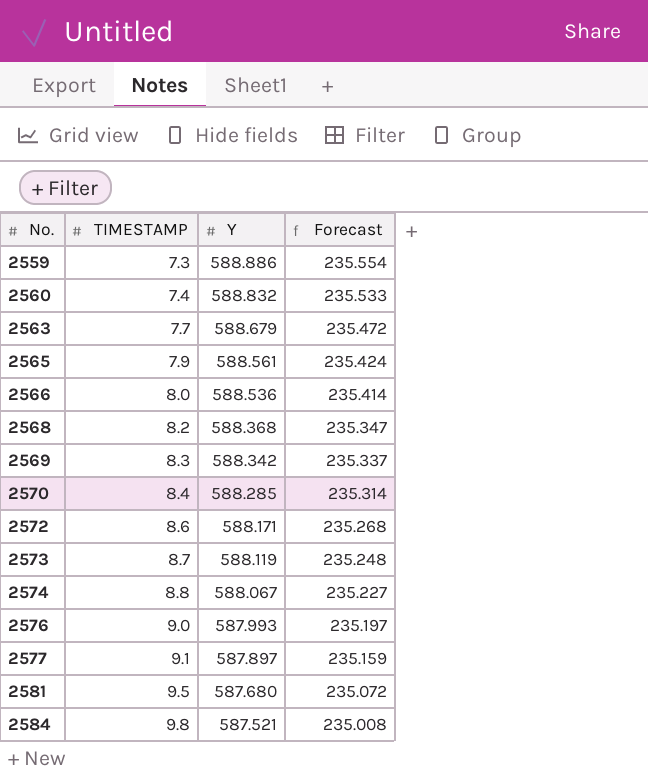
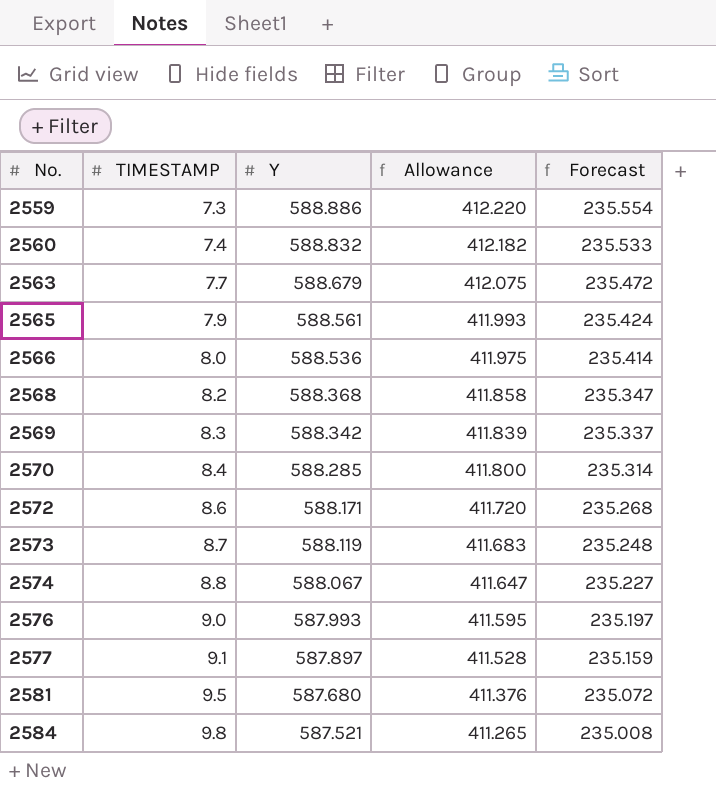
column Allowance | formula: none -> [Y] * 0.7

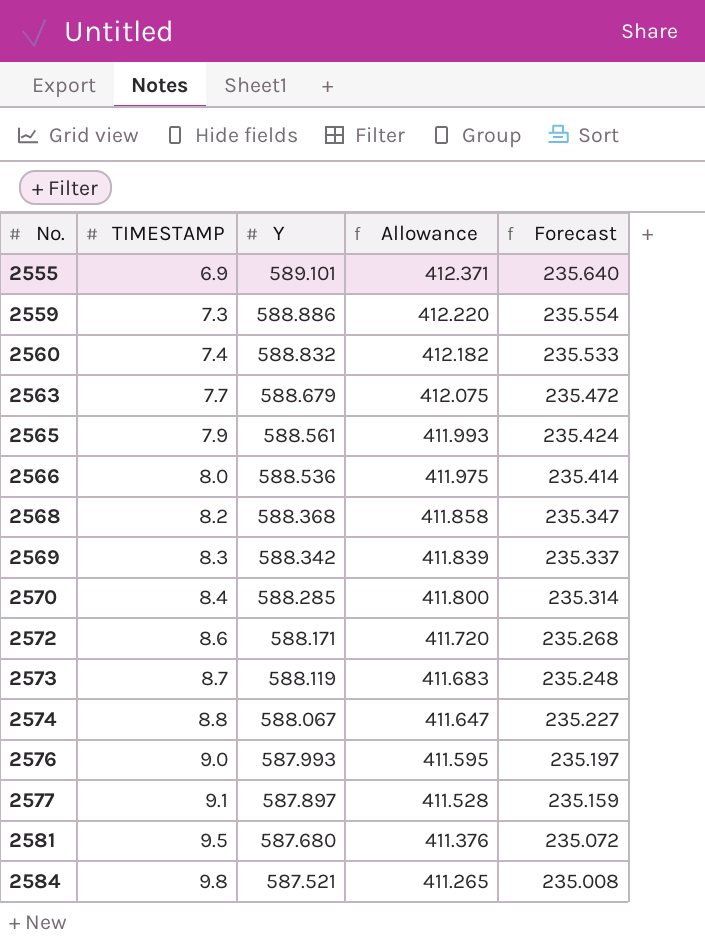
row 2555: none -> 6.9 | 589.101 | 412.371 | 235.640

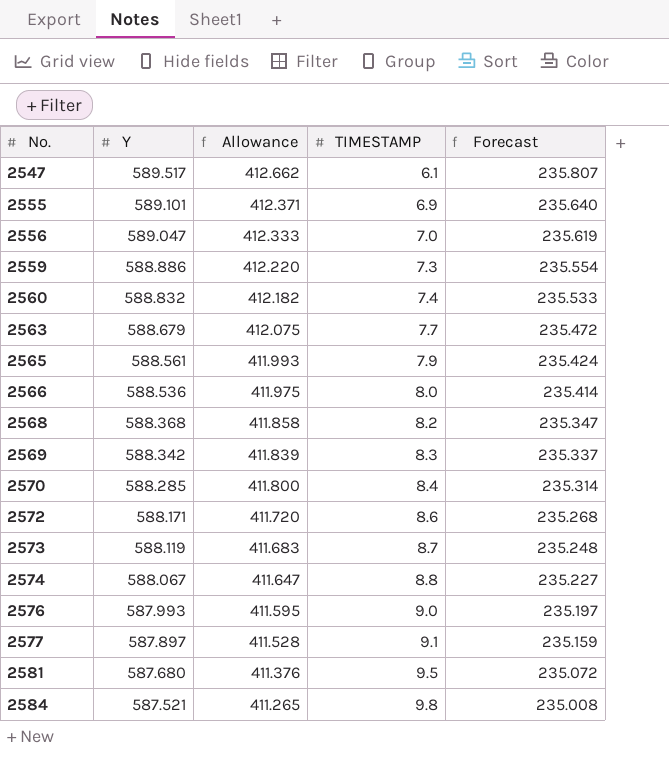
column TIMESTAMP | position: 2 -> 4
row 2547: none -> 589.517 | 412.662 | 6.1 | 235.807
row 2556: none -> 589.047 | 412.333 | 7.0 | 235.619

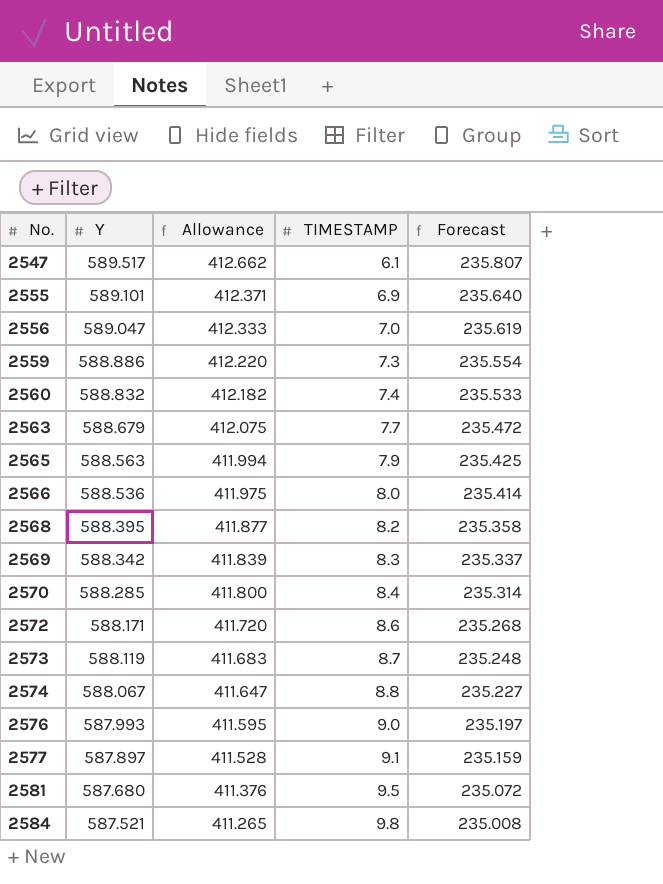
2565 | Y: 588.561 -> 588.563
2565 | Allowance: 411.993 -> 411.994
2565 | Forecast: 235.424 -> 235.425
2568 | Y: 588.368 -> 588.395
2568 | Allowance: 411.858 -> 411.877
2568 | Forecast: 235.347 -> 235.358

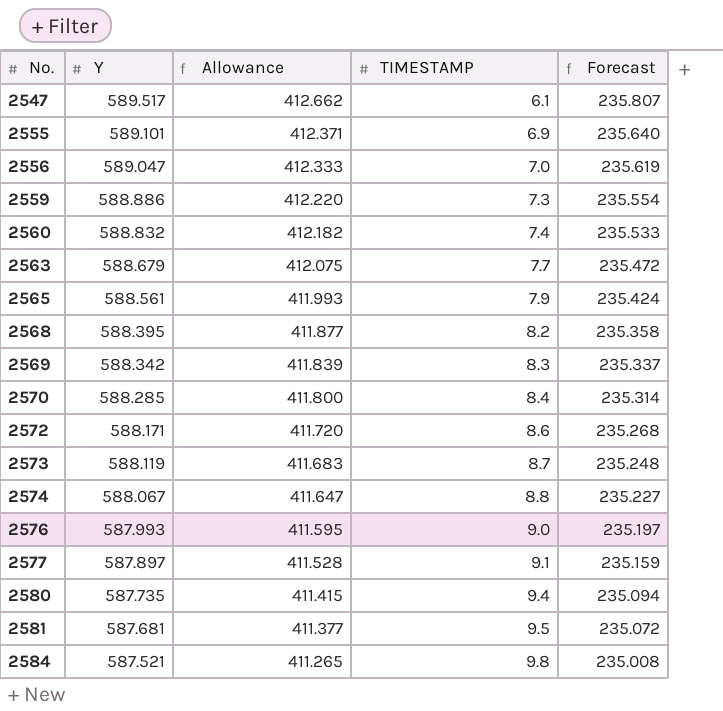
row 2566: 588.536 | 411.975 | 8.0 | 235.414 -> none
2565 | Y: 588.563 -> 588.561
2565 | Allowance: 411.994 -> 411.993
2565 | Forecast: 235.425 -> 235.424
row 2580: none -> 587.735 | 411.415 | 9.4 | 235.094
2581 | Y: 587.680 -> 587.681
2581 | Allowance: 411.376 -> 411.377

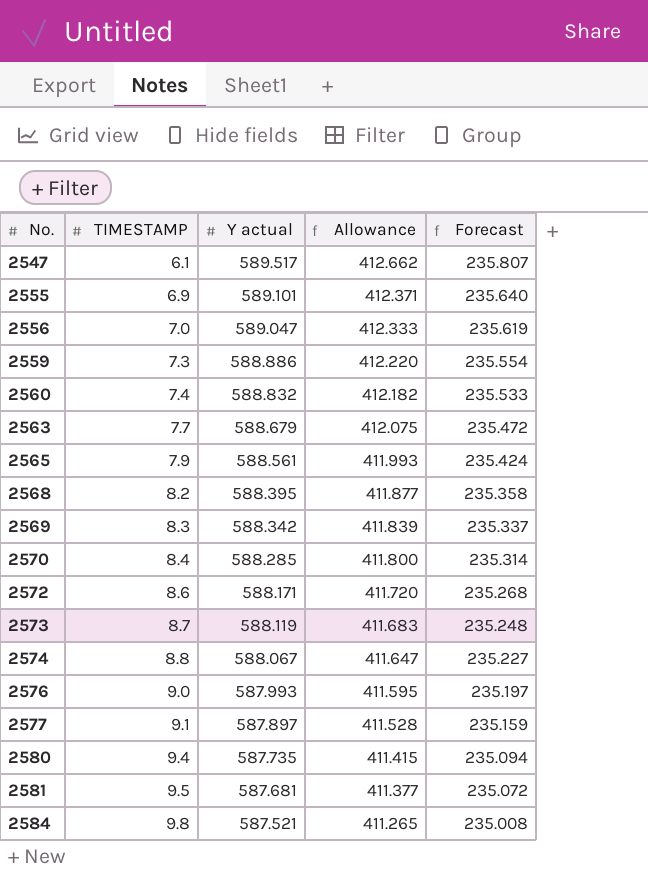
column TIMESTAMP | position: 4 -> 2
column name: Y -> Y actual

